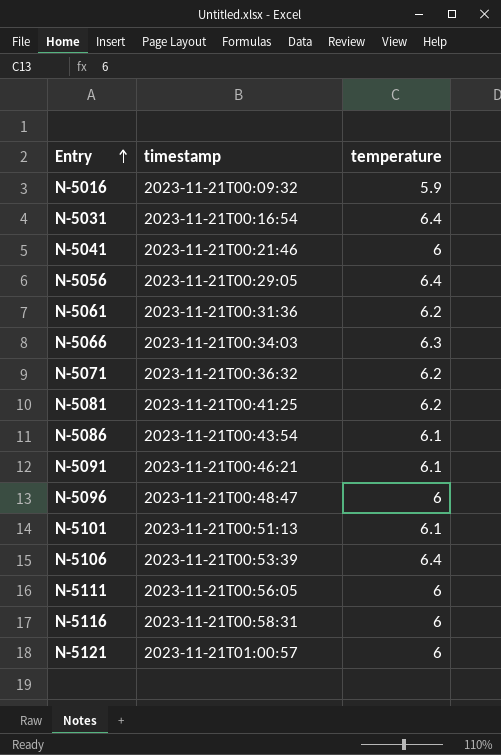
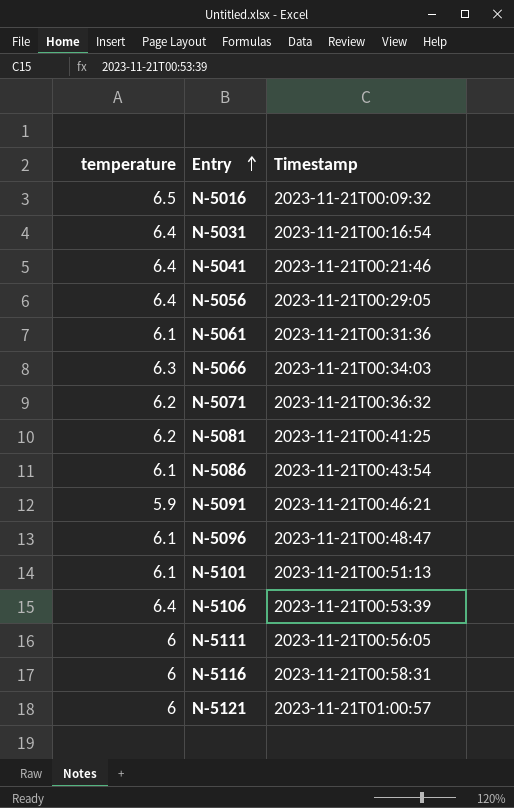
column temperature | position: 3 -> 1
column name: timestamp -> Timestamp
N-5016 | temperature: 5.9 -> 6.5
N-5041 | temperature: 6 -> 6.4
N-5061 | temperature: 6.2 -> 6.1
N-5091 | temperature: 6.1 -> 5.9
N-5096 | temperature: 6 -> 6.1

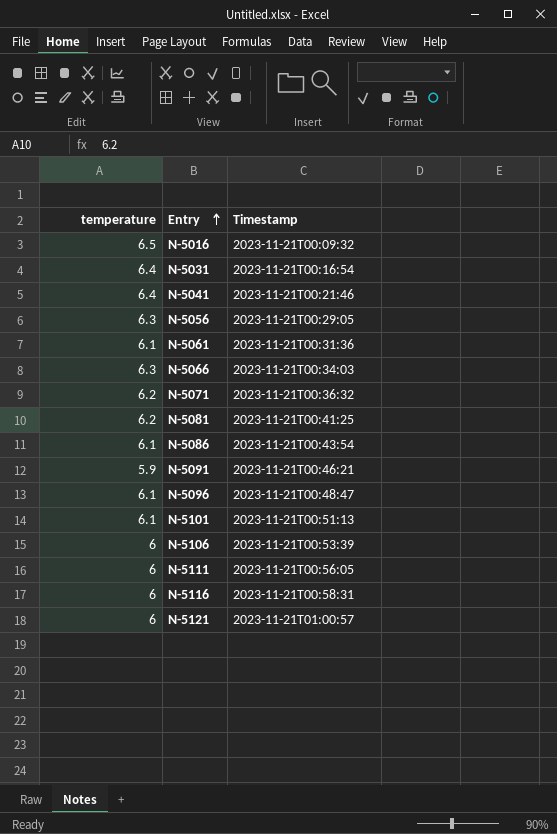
N-5056 | temperature: 6.4 -> 6.3
N-5106 | temperature: 6.4 -> 6

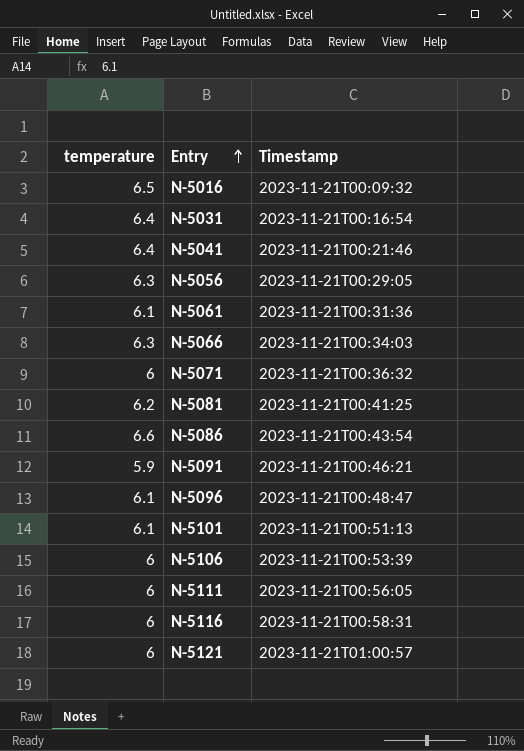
N-5071 | temperature: 6.2 -> 6
N-5086 | temperature: 6.1 -> 6.6

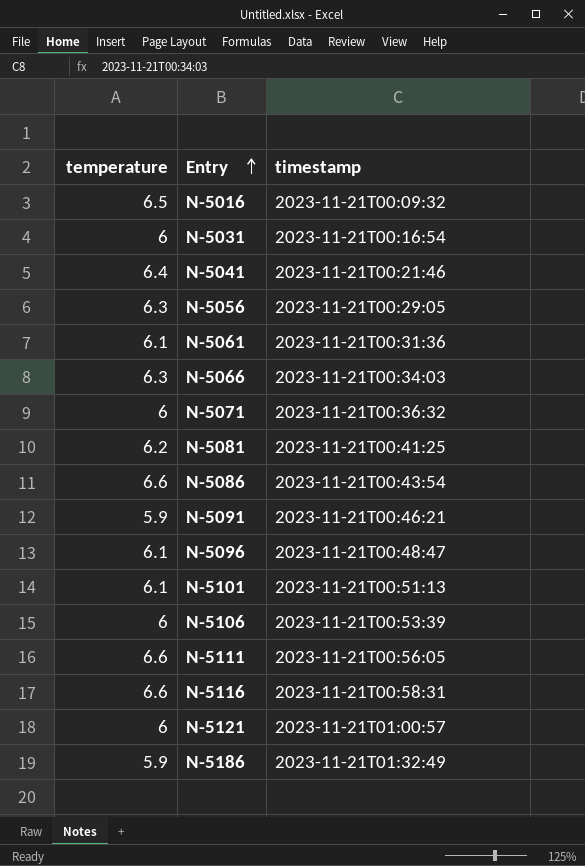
column name: Timestamp -> timestamp
N-5031 | temperature: 6.4 -> 6
N-5111 | temperature: 6 -> 6.6
N-5116 | temperature: 6 -> 6.6
row N-5186: none -> 5.9 | 2023-11-21T01:32:49

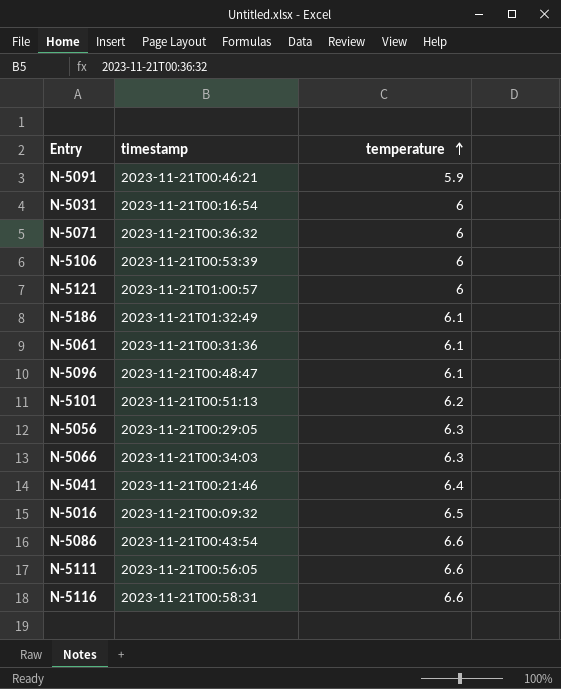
row order: Entry ascending -> temperature ascending
column temperature | position: 1 -> 3
row N-5081: 6.2 | 2023-11-21T00:41:25 -> none
N-5186 | temperature: 5.9 -> 6.1
N-5101 | temperature: 6.1 -> 6.2

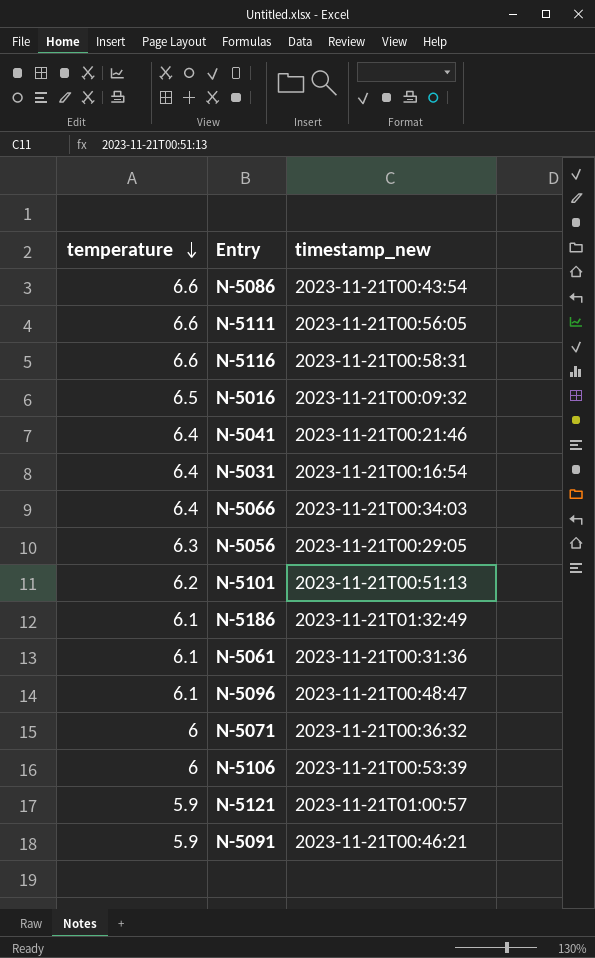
row order: temperature ascending -> temperature descending
column temperature | position: 3 -> 1
column name: timestamp -> timestamp_new
N-5031 | temperature: 6 -> 6.4
N-5066 | temperature: 6.3 -> 6.4
N-5121 | temperature: 6 -> 5.9

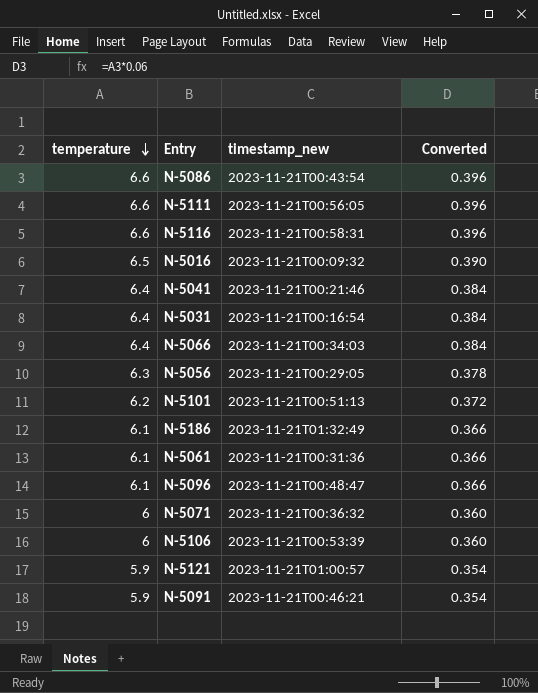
column Converted | formula: none -> [temperature] * 0.06

